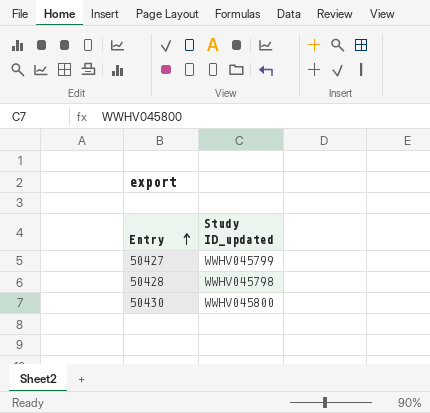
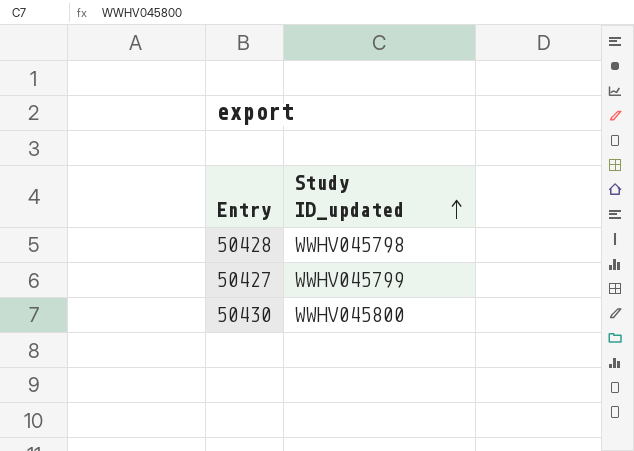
row order: Entry ascending -> Study ID_updated ascending

